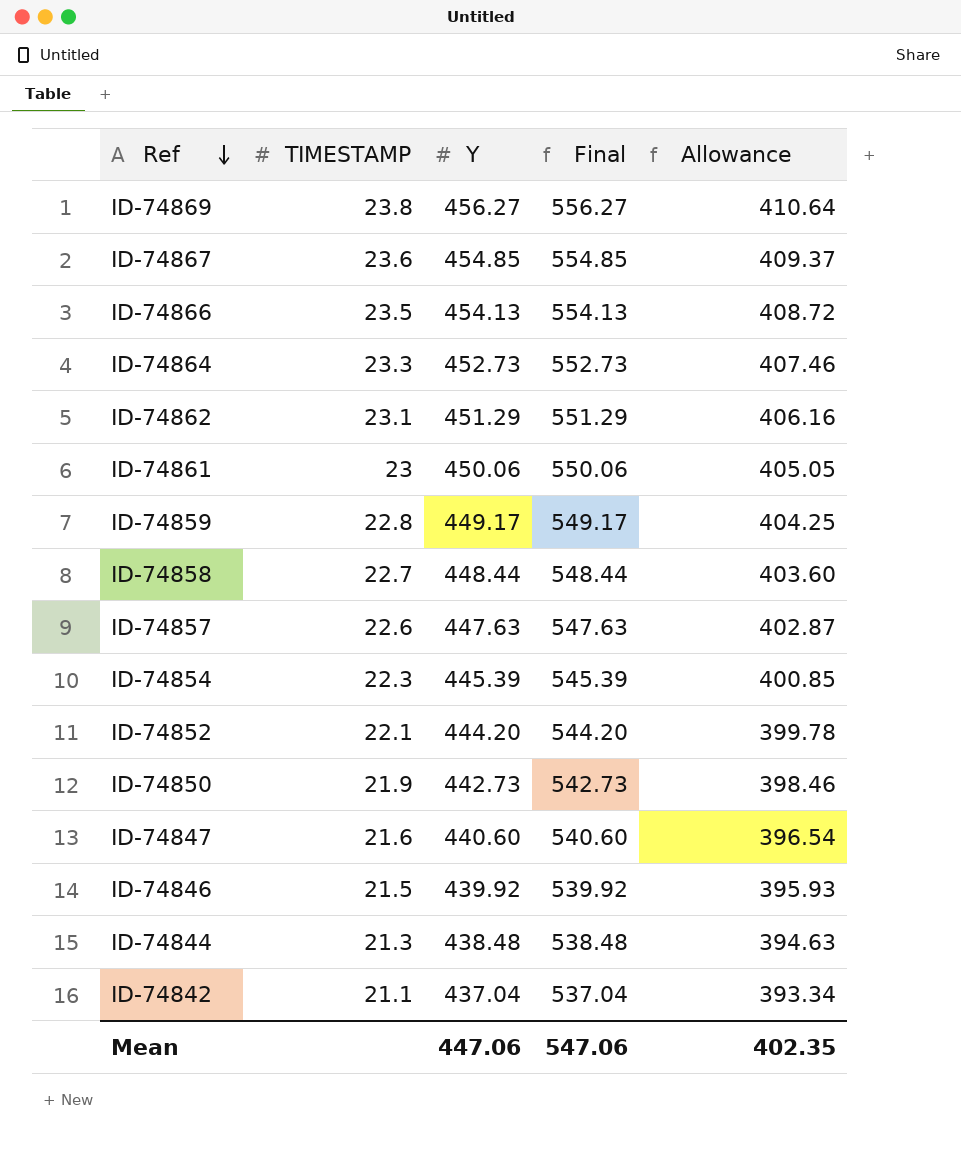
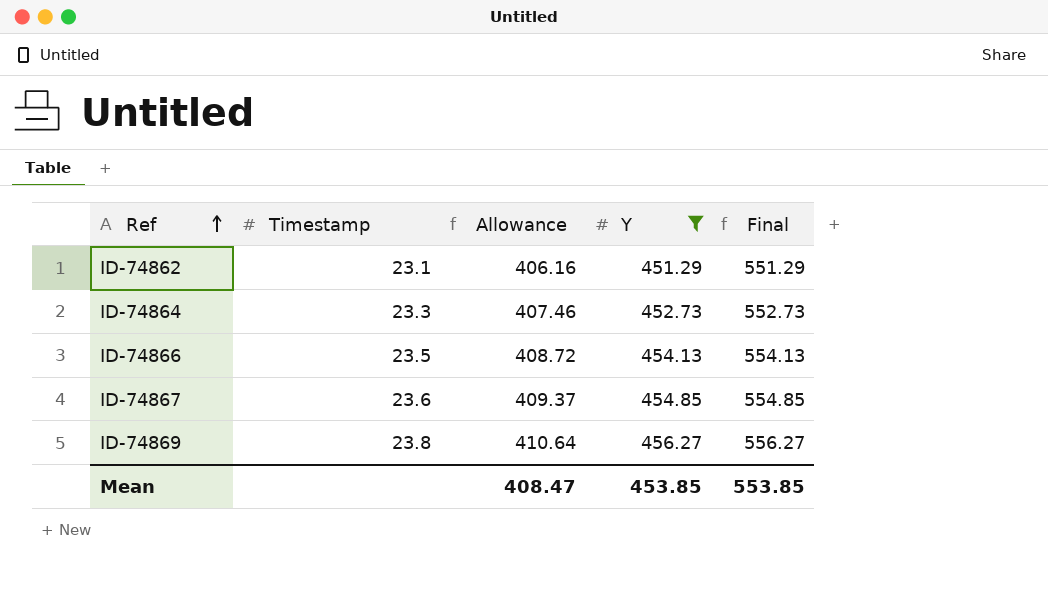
filter: none -> Y >= 451.29
row order: Ref descending -> Ref ascending
column name: TIMESTAMP -> Timestamp
column Allowance | position: 5 -> 3
Mean | Allowance: 402.35 -> 408.47
Mean | Y: 447.06 -> 453.85
Mean | Final: 547.06 -> 553.85

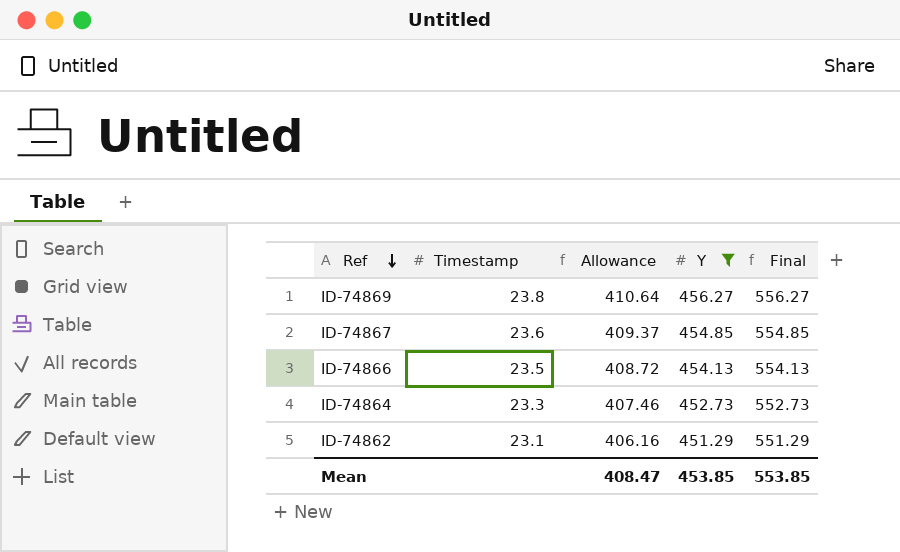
row order: Ref ascending -> Ref descending

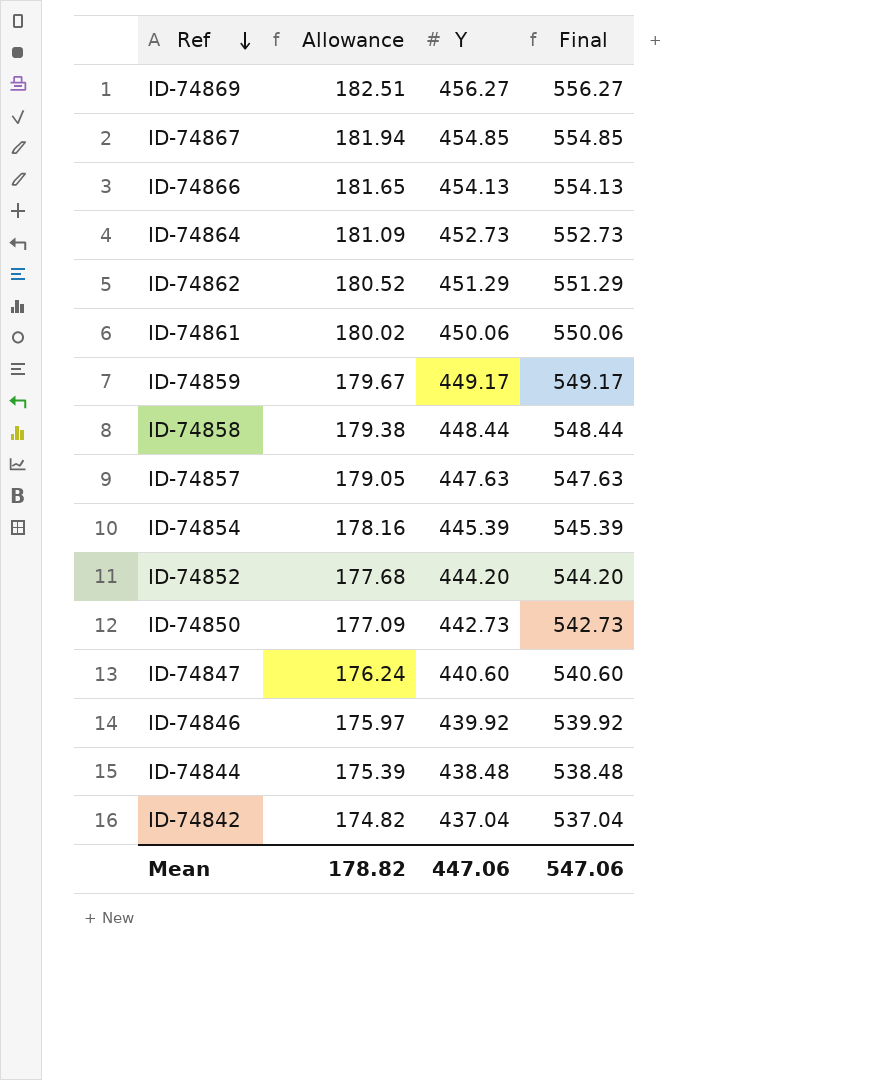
filter: Y >= 451.29 -> none
column Timestamp | position: 2 -> none
column Allowance | formula: [Y] * 0.9 -> [Y] * 0.4
Mean | Allowance: 408.47 -> 178.82
Mean | Y: 453.85 -> 447.06
Mean | Final: 553.85 -> 547.06

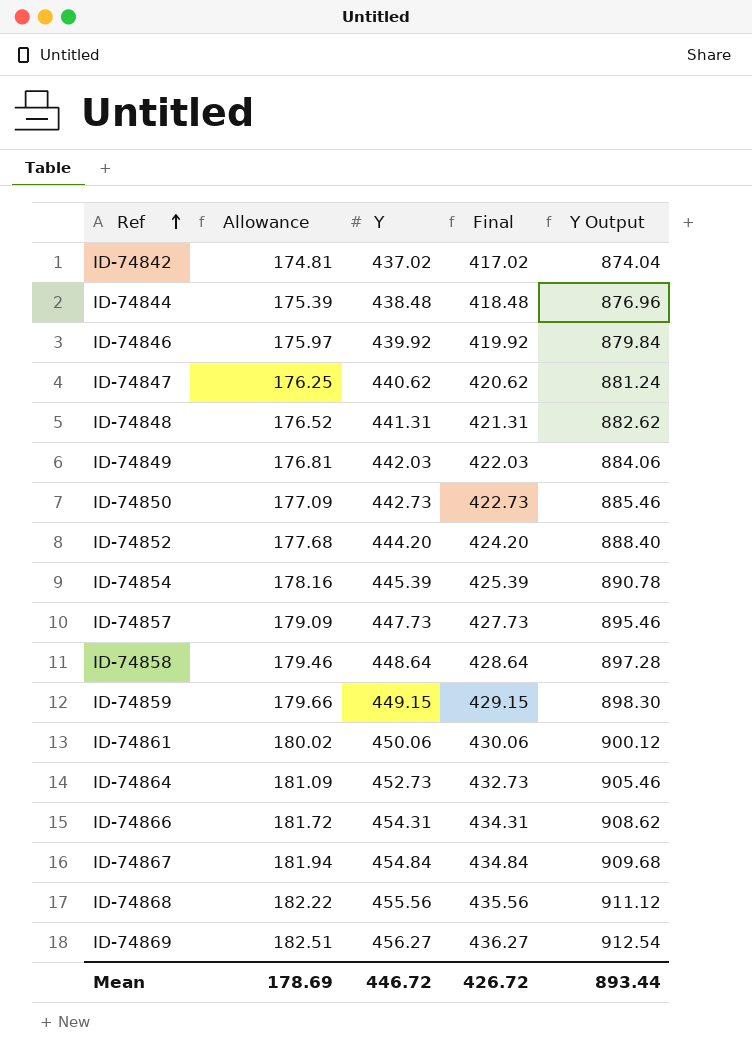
row order: Ref descending -> Ref ascending
column Final | formula: [Y] + 100 -> [Y] - 20
column Y Output | formula: none -> [Y] * 2
row ID-74862: 180.52 | 451.29 | 551.29 -> none
ID-74842 | Allowance: 174.82 -> 174.81
ID-74842 | Y: 437.04 -> 437.02
ID-74847 | Allowance: 176.24 -> 176.25
ID-74847 | Y: 440.60 -> 440.62
row ID-74848: none -> 176.52 | 441.31 | 421.31 | 882.62
row ID-74849: none -> 176.81 | 442.03 | 422.03 | 884.06
ID-74857 | Allowance: 179.05 -> 179.09
ID-74857 | Y: 447.63 -> 447.73
ID-74858 | Allowance: 179.38 -> 179.46
ID-74858 | Y: 448.44 -> 448.64
ID-74859 | Allowance: 179.67 -> 179.66
ID-74859 | Y: 449.17 -> 449.15
ID-74866 | Allowance: 181.65 -> 181.72
ID-74866 | Y: 454.13 -> 454.31
ID-74867 | Y: 454.85 -> 454.84
row ID-74868: none -> 182.22 | 455.56 | 435.56 | 911.12
Mean | Allowance: 178.82 -> 178.69
Mean | Y: 447.06 -> 446.72
Mean | Final: 547.06 -> 426.72

